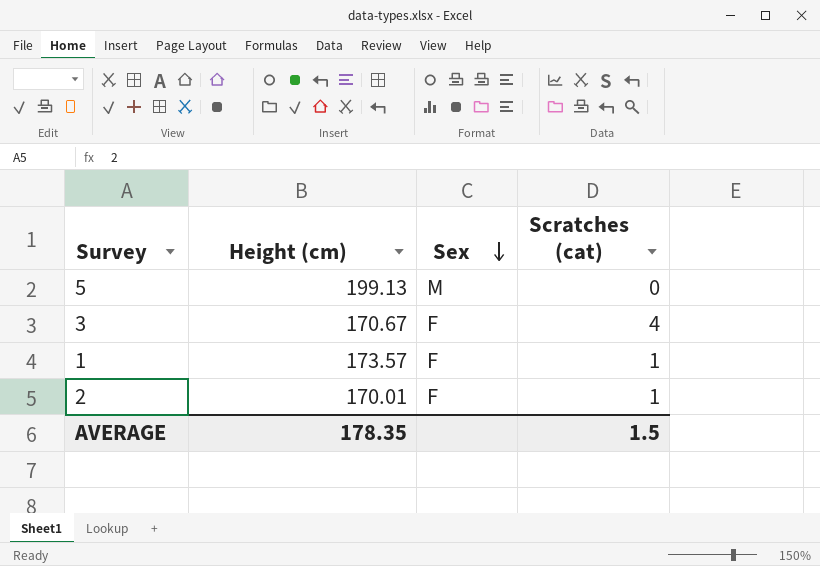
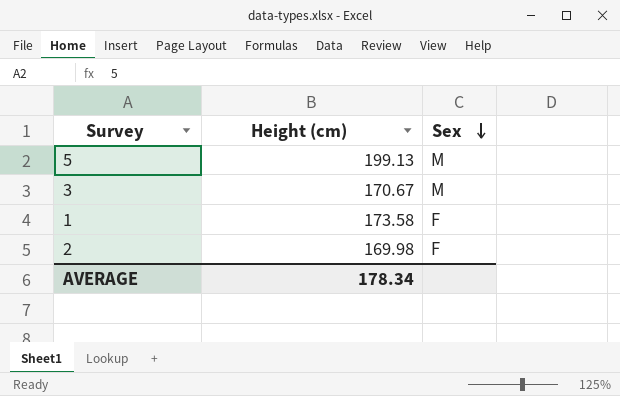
column Scratches (cat) | position: 4 -> none
3 | Sex: F -> M
1 | Height (cm): 173.57 -> 173.58
2 | Height (cm): 170.01 -> 169.98
AVERAGE | Height (cm): 178.35 -> 178.34

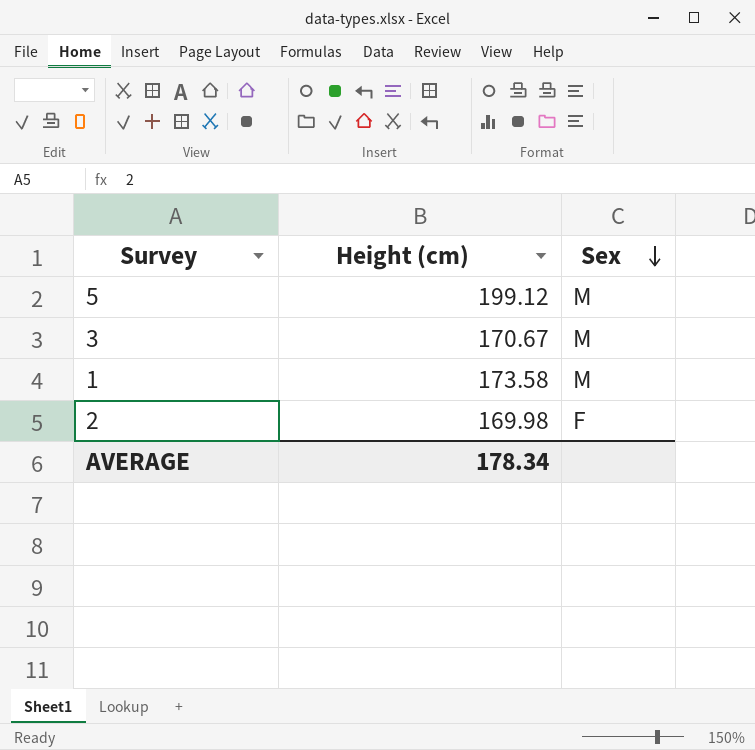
5 | Height (cm): 199.13 -> 199.12
1 | Sex: F -> M

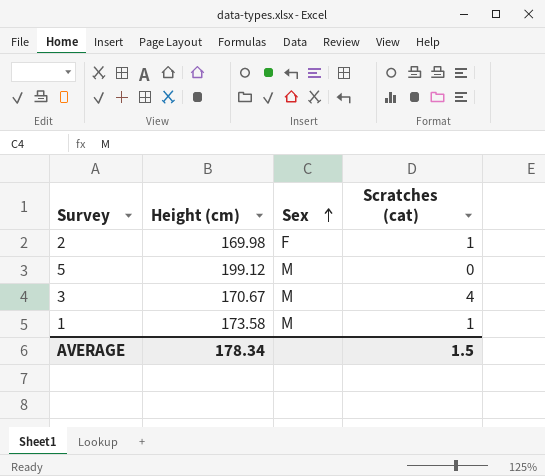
row order: Sex descending -> Sex ascending
column Scratches (cat) | position: none -> 4

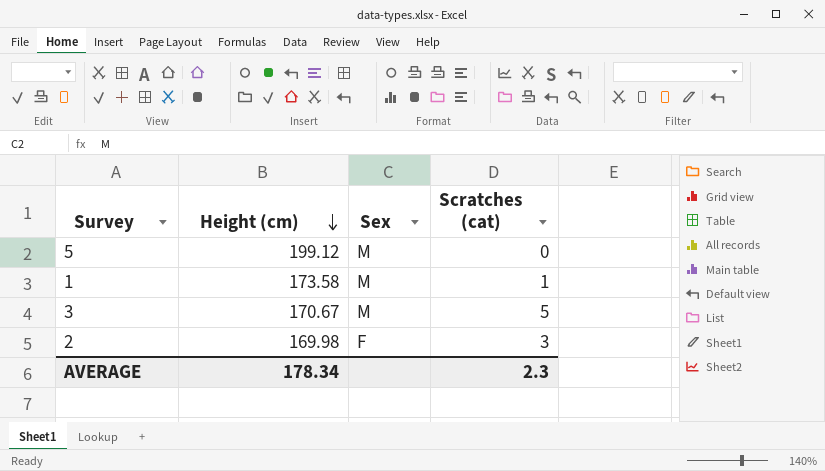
row order: Sex ascending -> Height (cm) descending
3 | Scratches (cat): 4 -> 5
2 | Scratches (cat): 1 -> 3
AVERAGE | Scratches (cat): 1.5 -> 2.3

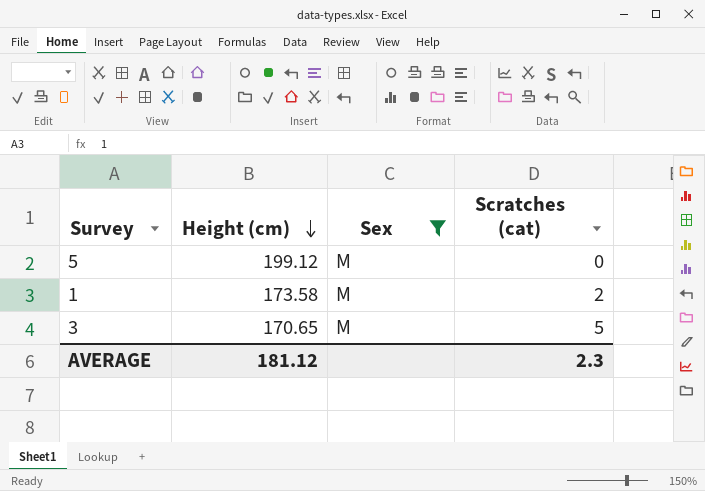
filter: none -> Sex = M
1 | Scratches (cat): 1 -> 2
3 | Height (cm): 170.67 -> 170.65
AVERAGE | Height (cm): 178.34 -> 181.12

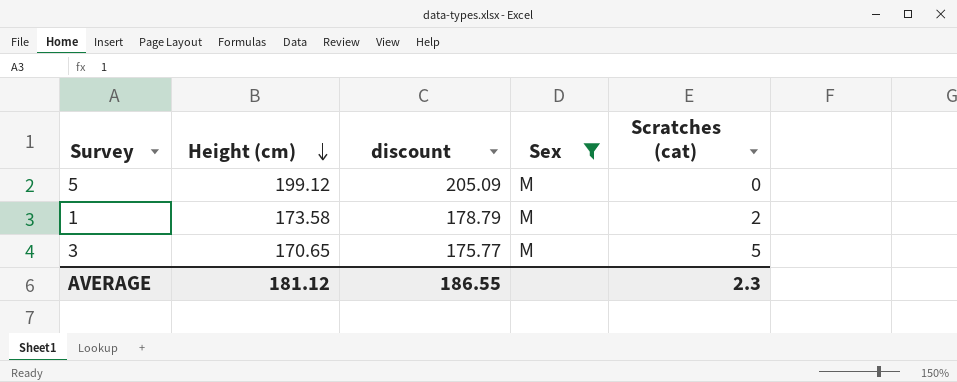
column discount | formula: none -> [Height (cm)] * 1.03

